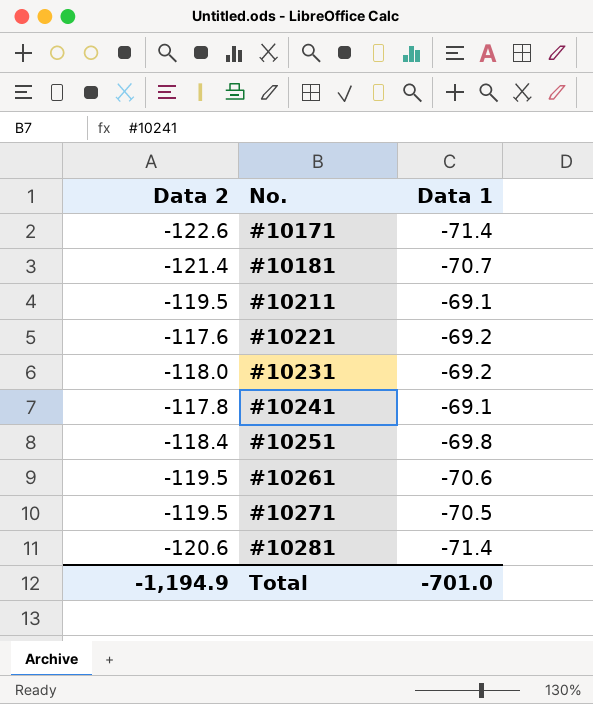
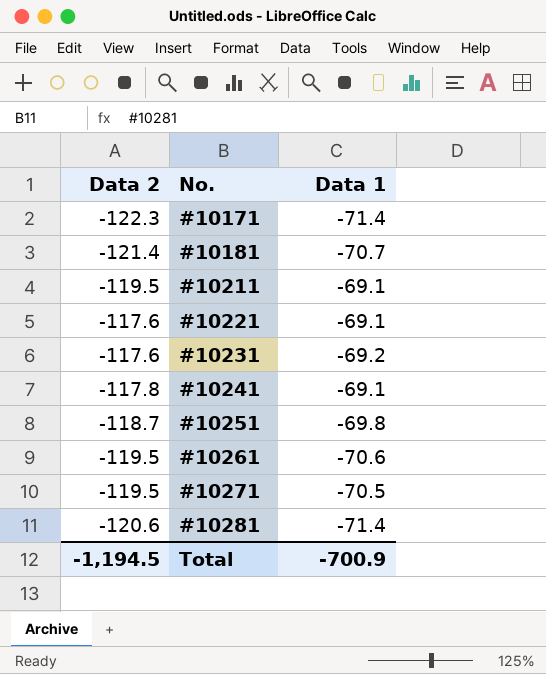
#10171 | Data 2: -122.6 -> -122.3
#10221 | Data 1: -69.2 -> -69.1
#10231 | Data 2: -118.0 -> -117.6
#10251 | Data 2: -118.4 -> -118.7
Total | Data 2: -1,194.9 -> -1,194.5
Total | Data 1: -701.0 -> -700.9

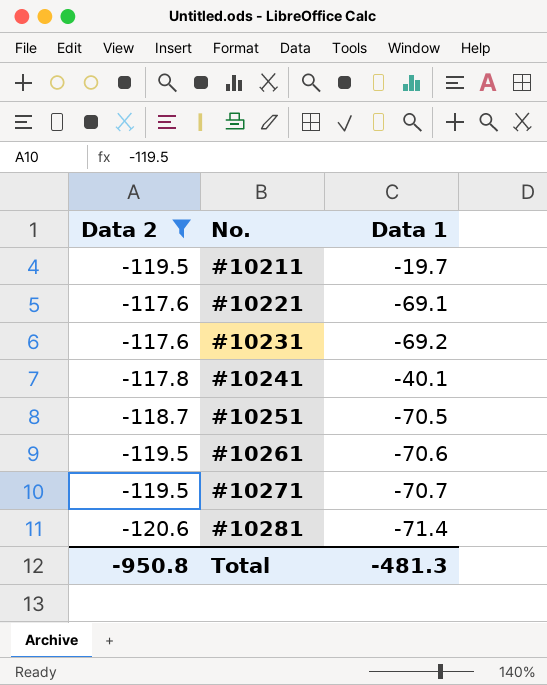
filter: none -> Data 2 >= -120.6
#10211 | Data 1: -69.1 -> -19.7
#10241 | Data 1: -69.1 -> -40.1
#10251 | Data 1: -69.8 -> -70.5
#10271 | Data 1: -70.5 -> -70.7
Total | Data 2: -1,194.5 -> -950.8
Total | Data 1: -700.9 -> -481.3

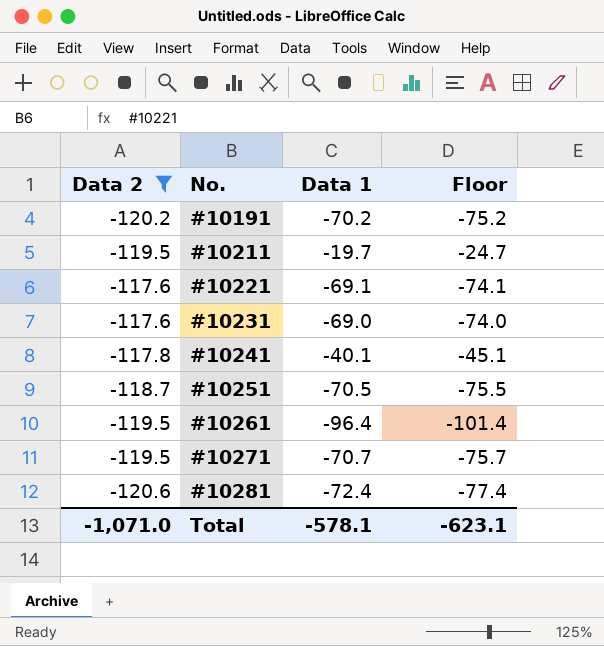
column Floor | formula: none -> [Data 1] - 5
row #10191: none -> -120.2 | -70.2 | -75.2
#10231 | Data 1: -69.2 -> -69.0
#10261 | Data 1: -70.6 -> -96.4
#10281 | Data 1: -71.4 -> -72.4
Total | Data 2: -950.8 -> -1,071.0
Total | Data 1: -481.3 -> -578.1

